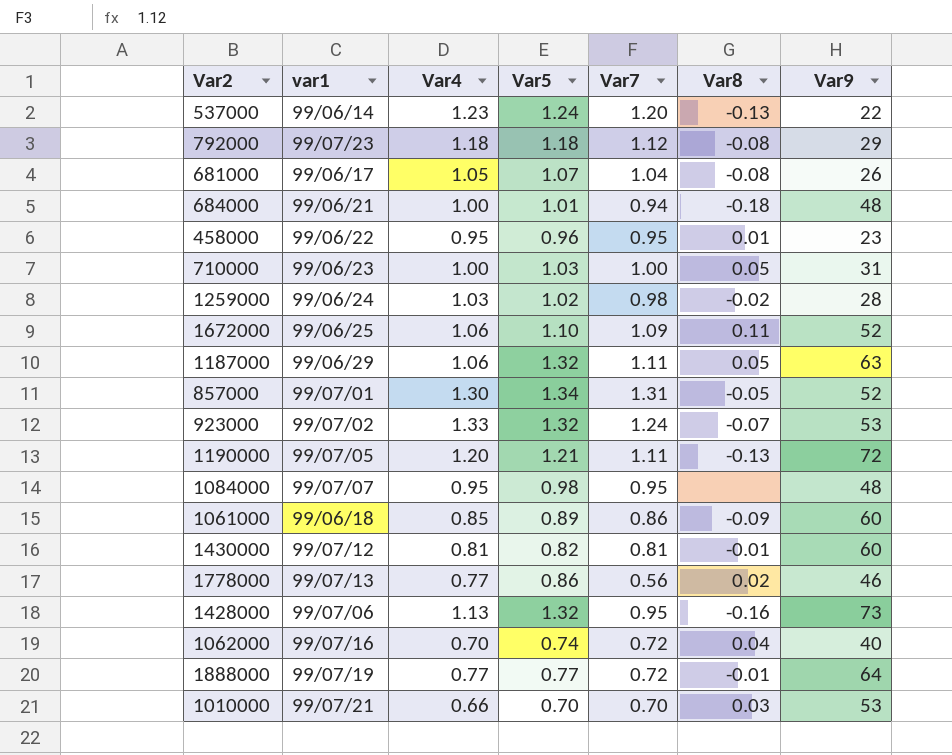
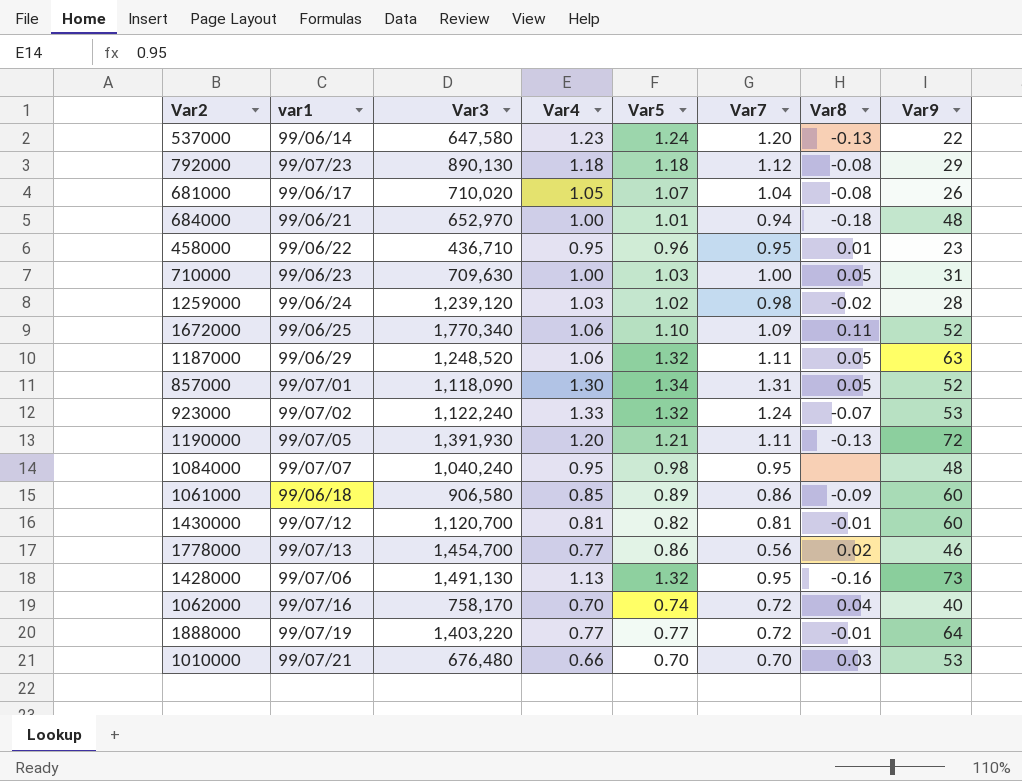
column Var3 | position: none -> 3
857000 | Var8: -0.05 -> 0.05

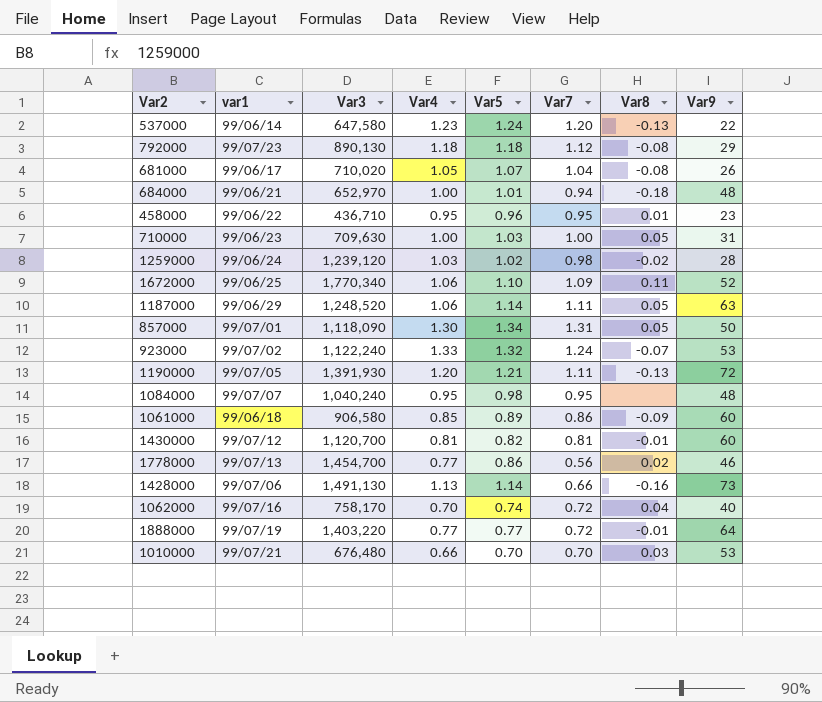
1187000 | Var5: 1.32 -> 1.14
857000 | Var9: 52 -> 50
1428000 | Var5: 1.32 -> 1.14
1428000 | Var7: 0.95 -> 0.66

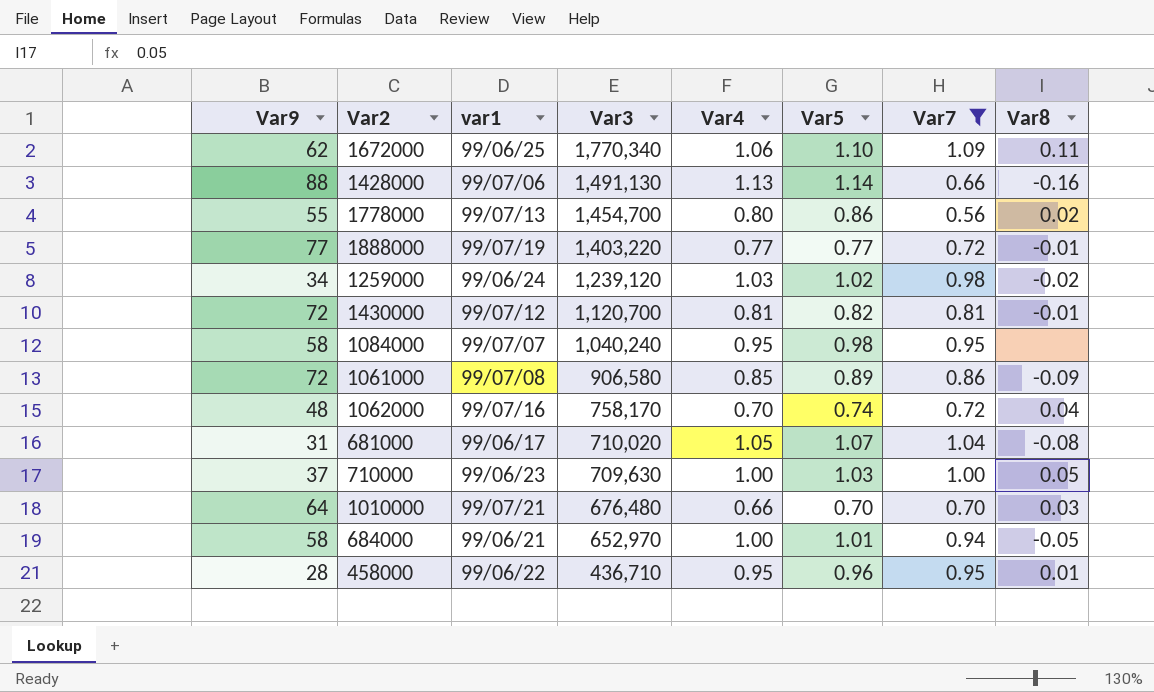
filter: none -> Var7 <= 1.09
row order: none -> Var3 descending
column Var9 | position: 8 -> 1
1672000 | Var9: 52 -> 62
1428000 | Var9: 73 -> 88
1778000 | Var9: 46 -> 55
1778000 | Var4: 0.77 -> 0.80
1888000 | Var9: 64 -> 77
1259000 | Var9: 28 -> 34
1430000 | Var9: 60 -> 72
1084000 | Var9: 48 -> 58
1061000 | Var9: 60 -> 72
1061000 | var1: 99/06/18 -> 99/07/08
1062000 | Var9: 40 -> 48
681000 | Var9: 26 -> 31
710000 | Var9: 31 -> 37
1010000 | Var9: 53 -> 64
684000 | Var9: 48 -> 58
684000 | Var8: -0.18 -> -0.05
458000 | Var9: 23 -> 28

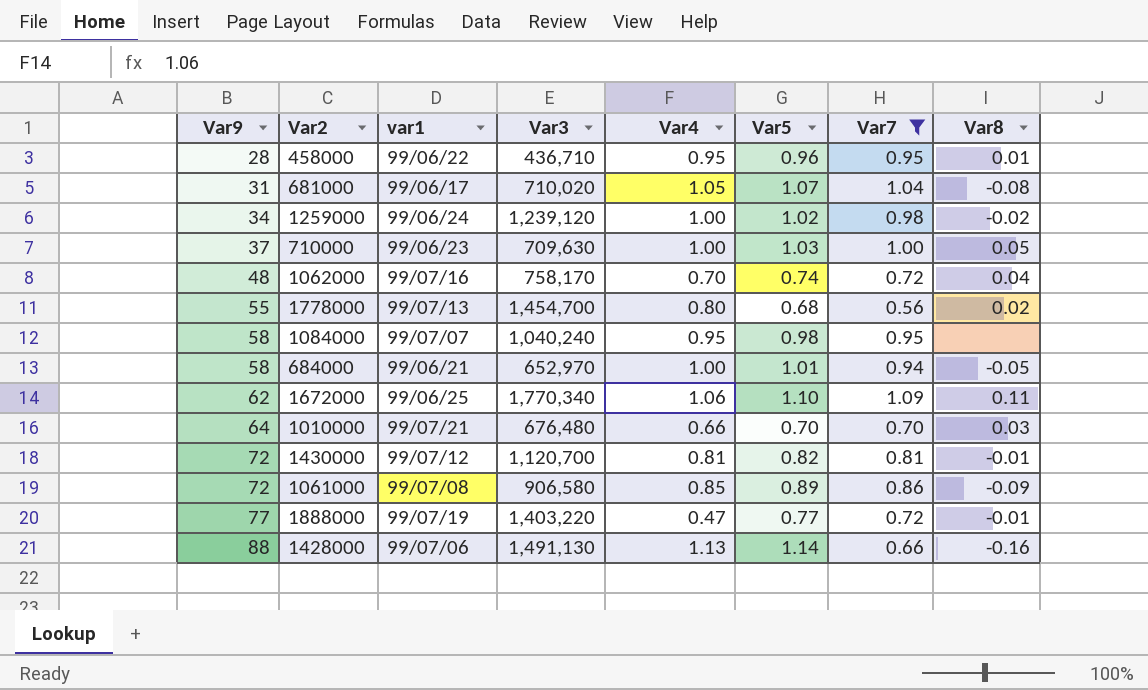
row order: Var3 descending -> Var9 ascending
1259000 | Var4: 1.03 -> 1.00
1778000 | Var5: 0.86 -> 0.68
1888000 | Var4: 0.77 -> 0.47

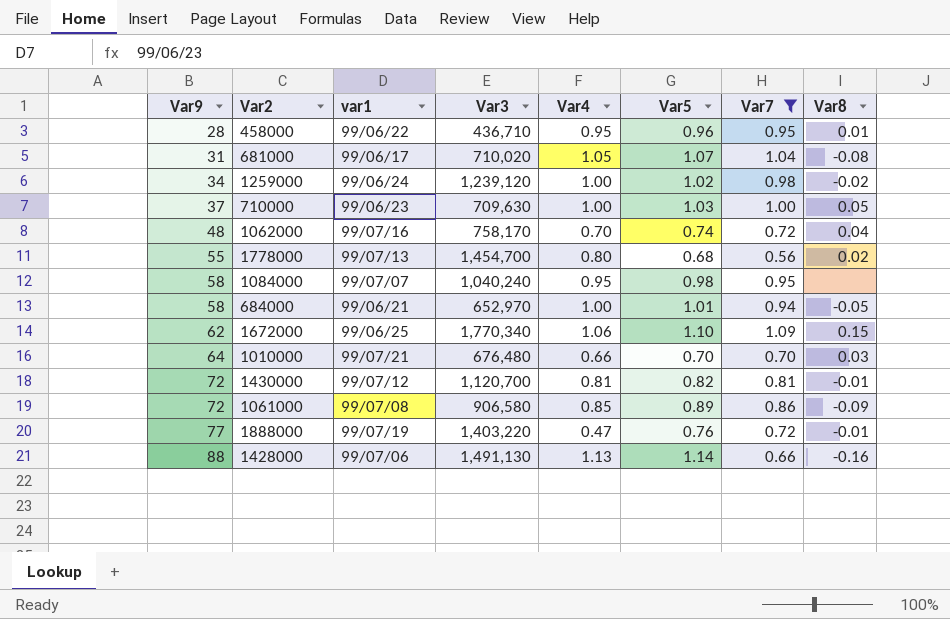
1672000 | Var8: 0.11 -> 0.15
1888000 | Var5: 0.77 -> 0.76

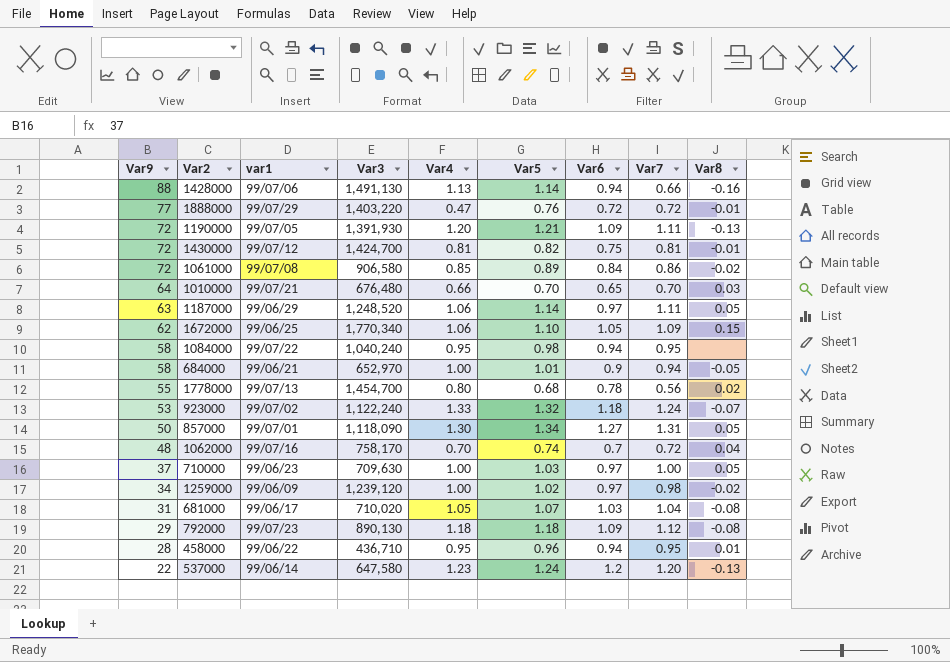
filter: Var7 <= 1.09 -> none
row order: Var9 ascending -> Var9 descending
column Var6 | position: none -> 7
1888000 | var1: 99/07/19 -> 99/07/29
1430000 | Var3: 1,120,700 -> 1,424,700
1061000 | Var8: -0.09 -> -0.02
1084000 | var1: 99/07/07 -> 99/07/22
1259000 | var1: 99/06/24 -> 99/06/09

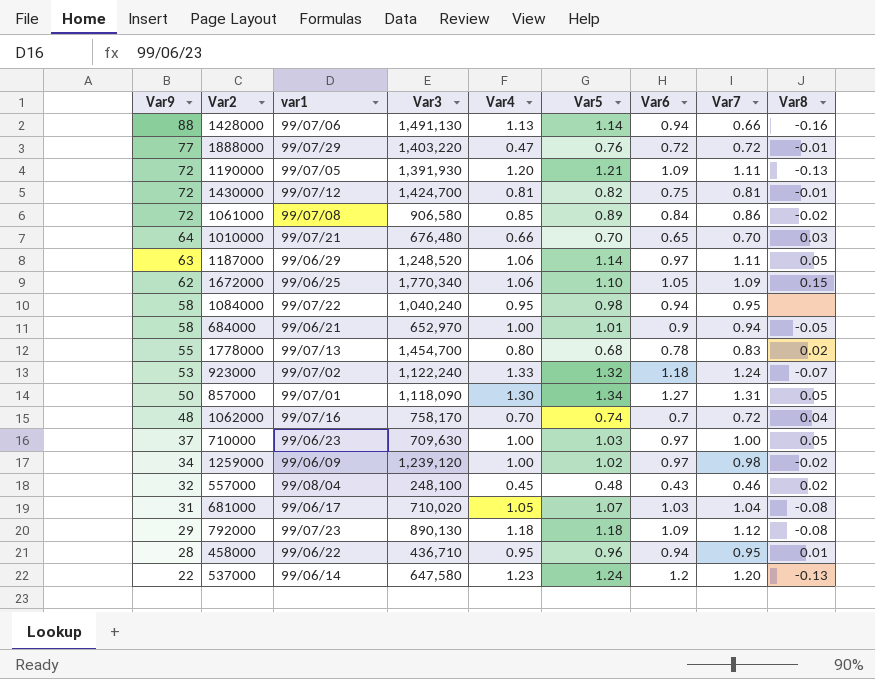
1778000 | Var7: 0.56 -> 0.83
row 557000: none -> 32 | 99/08/04 | 248,100 | 0.45 | 0.48 | 0.43 | 0.46 | 0.02

